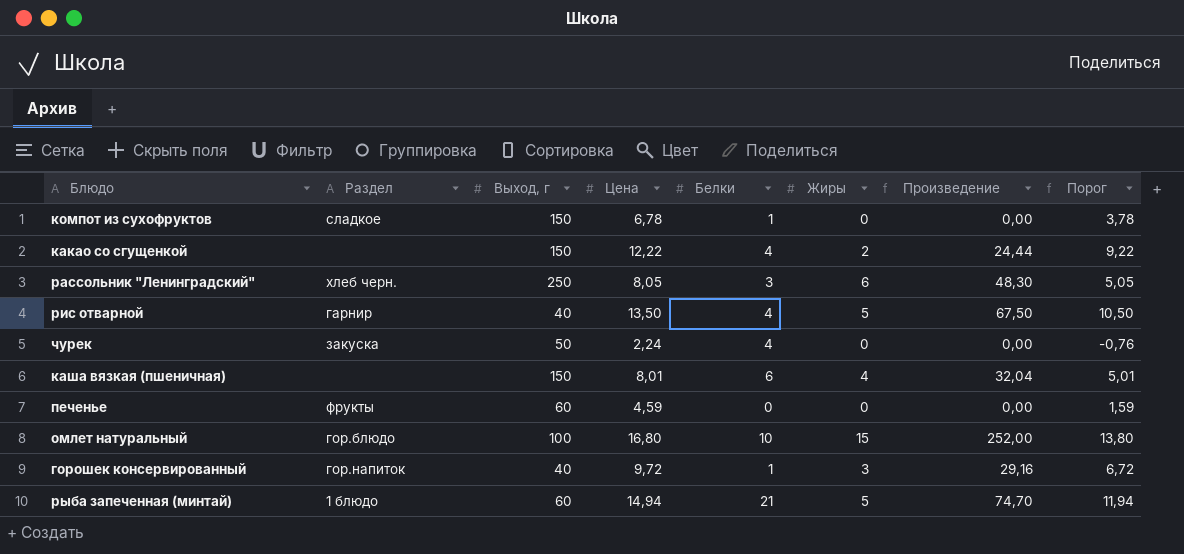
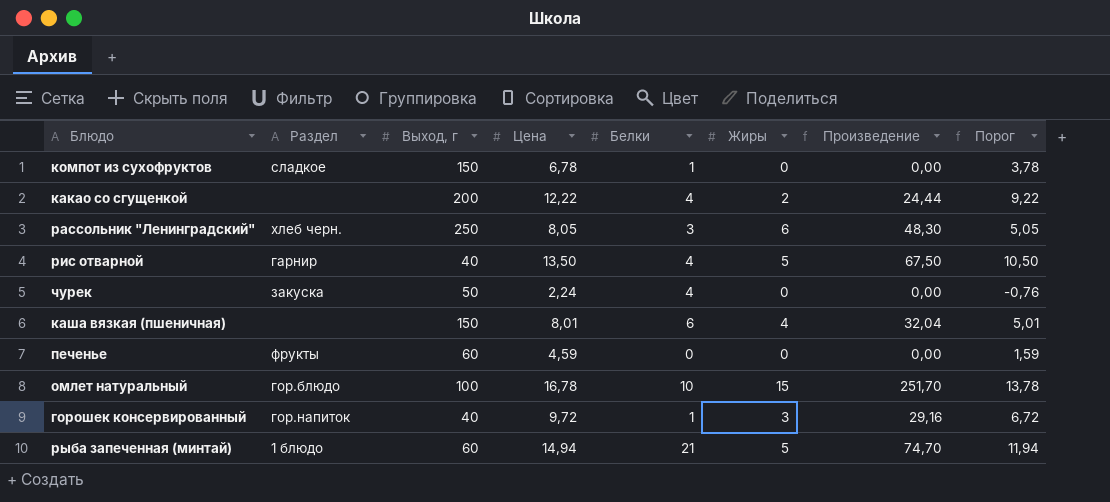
какао со сгущенкой | Выход, г: 150 -> 200
омлет натуральный | Цена: 16,80 -> 16,78
омлет натуральный | Произведение: 252,00 -> 251,70
омлет натуральный | Порог: 13,80 -> 13,78

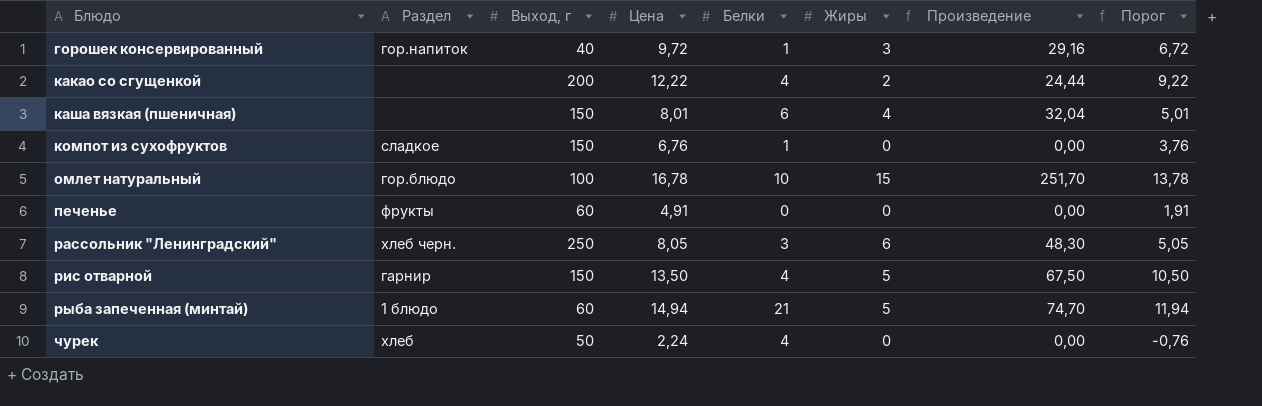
row order: none -> Блюдо ascending
компот из сухофруктов | Цена: 6,78 -> 6,76
компот из сухофруктов | Порог: 3,78 -> 3,76
печенье | Цена: 4,59 -> 4,91
печенье | Порог: 1,59 -> 1,91
рис отварной | Выход, г: 40 -> 150
чурек | Раздел: закуска -> хлеб

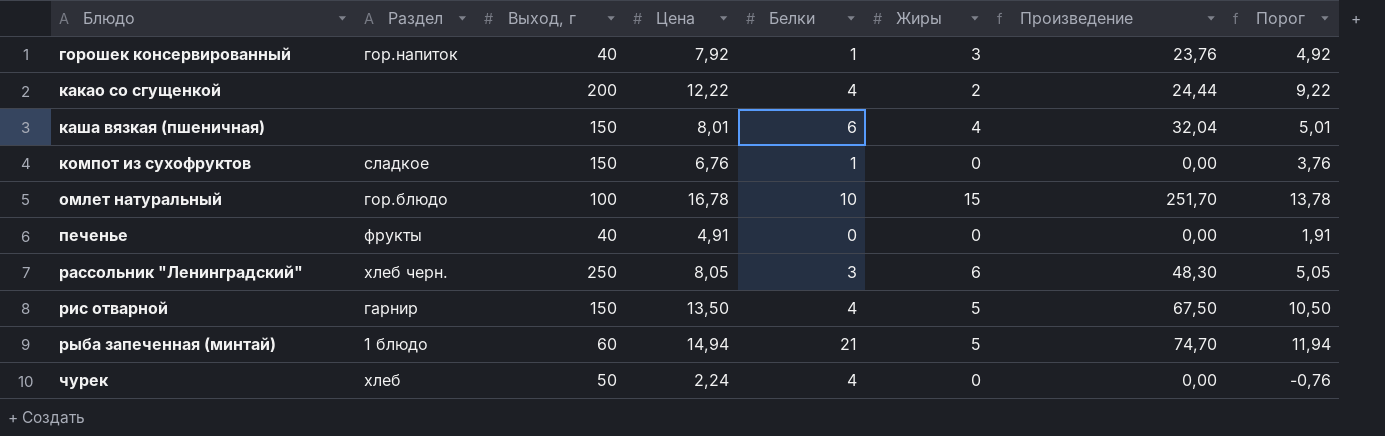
горошек консервированный | Цена: 9,72 -> 7,92
горошек консервированный | Произведение: 29,16 -> 23,76
горошек консервированный | Порог: 6,72 -> 4,92
печенье | Выход, г: 60 -> 40

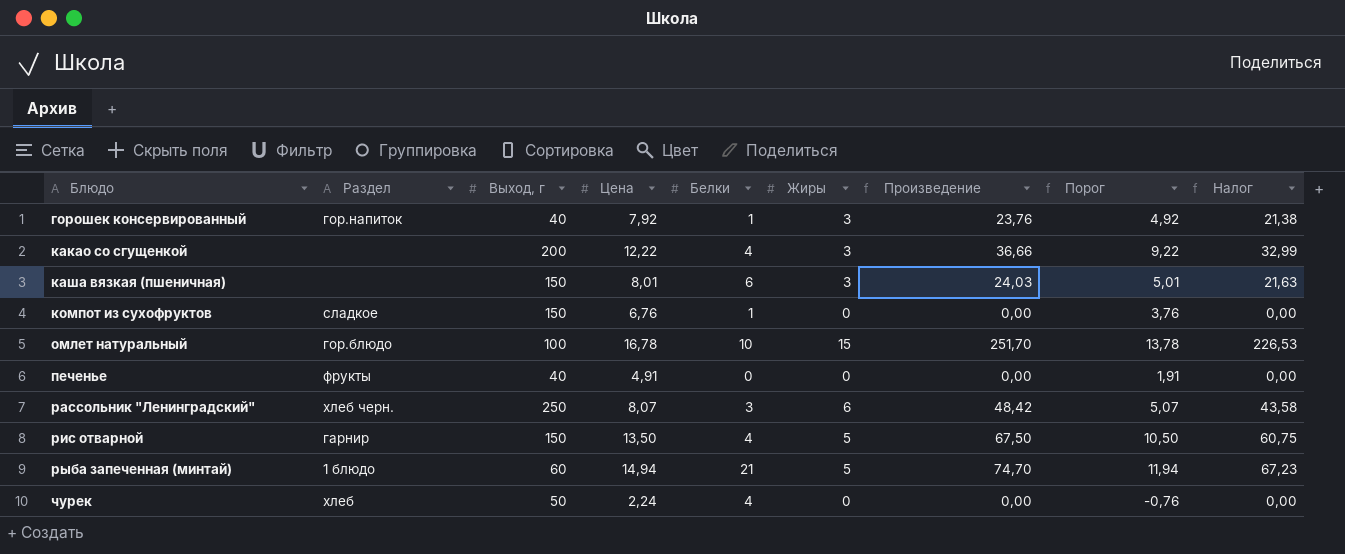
column Налог | formula: none -> [Произведение] * 0,9
какао со сгущенкой | Жиры: 2 -> 3
какао со сгущенкой | Произведение: 24,44 -> 36,66
каша вязкая (пшеничная) | Жиры: 4 -> 3
каша вязкая (пшеничная) | Произведение: 32,04 -> 24,03
рассольник "Ленинградский" | Цена: 8,05 -> 8,07
рассольник "Ленинградский" | Произведение: 48,30 -> 48,42
рассольник "Ленинградский" | Порог: 5,05 -> 5,07

